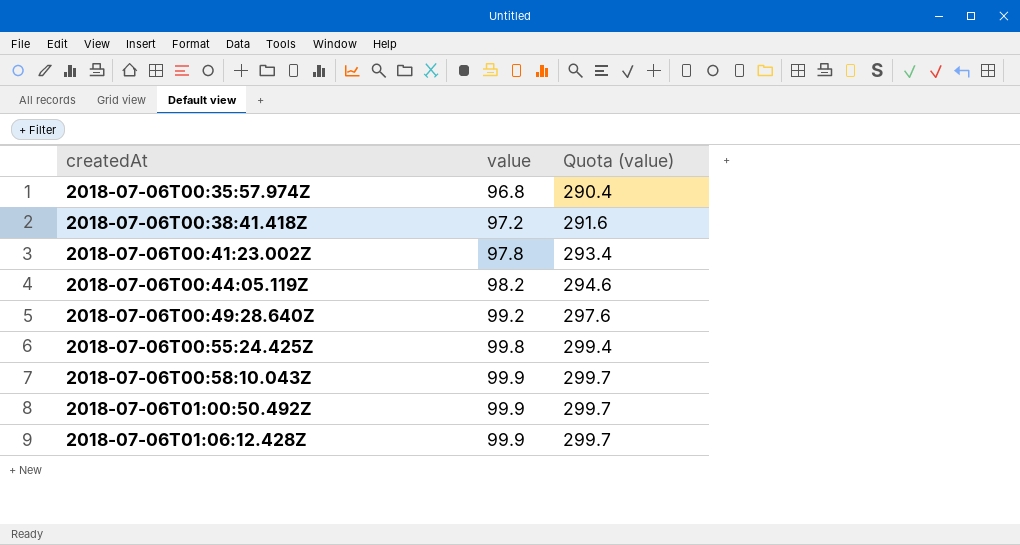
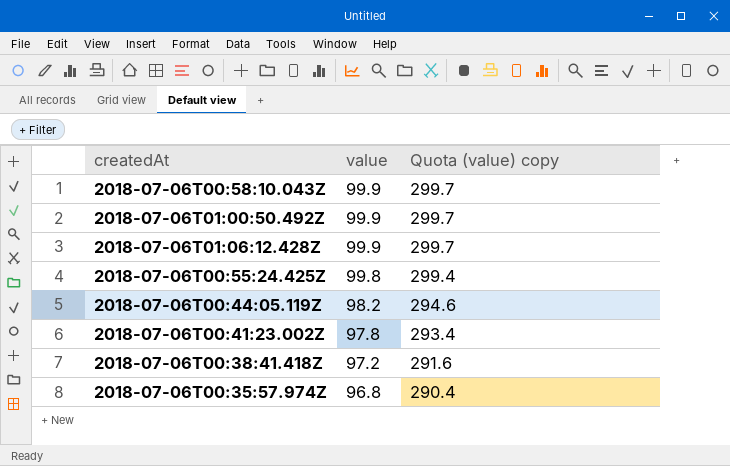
row order: createdAt ascending -> value descending
column name: Quota (value) -> Quota (value) copy
row 2018-07-06T00:49:28.640Z: 99.2 | 297.6 -> none

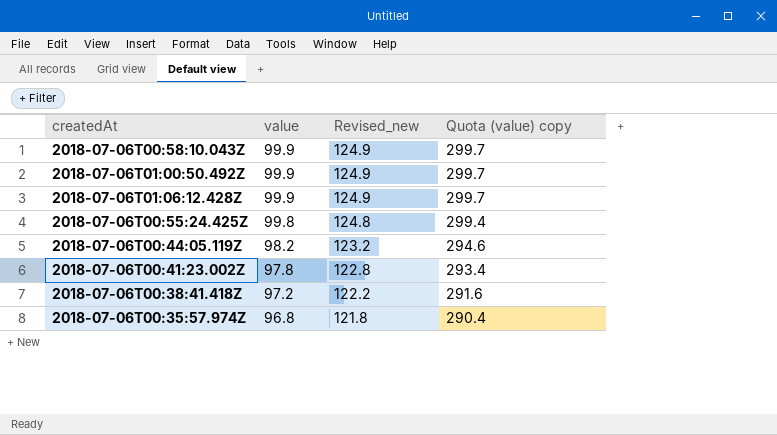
column Revised_new | formula: none -> [value] + 25

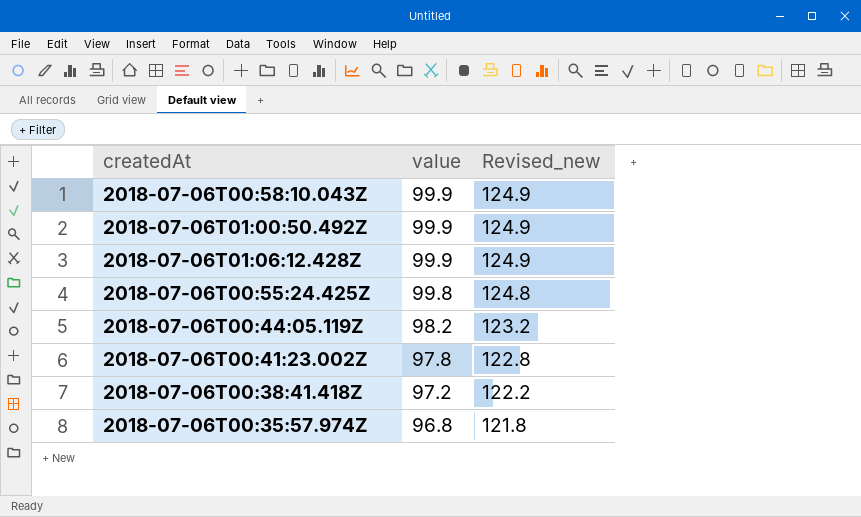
column Quota (value) copy | formula: [value] * 3 -> none

